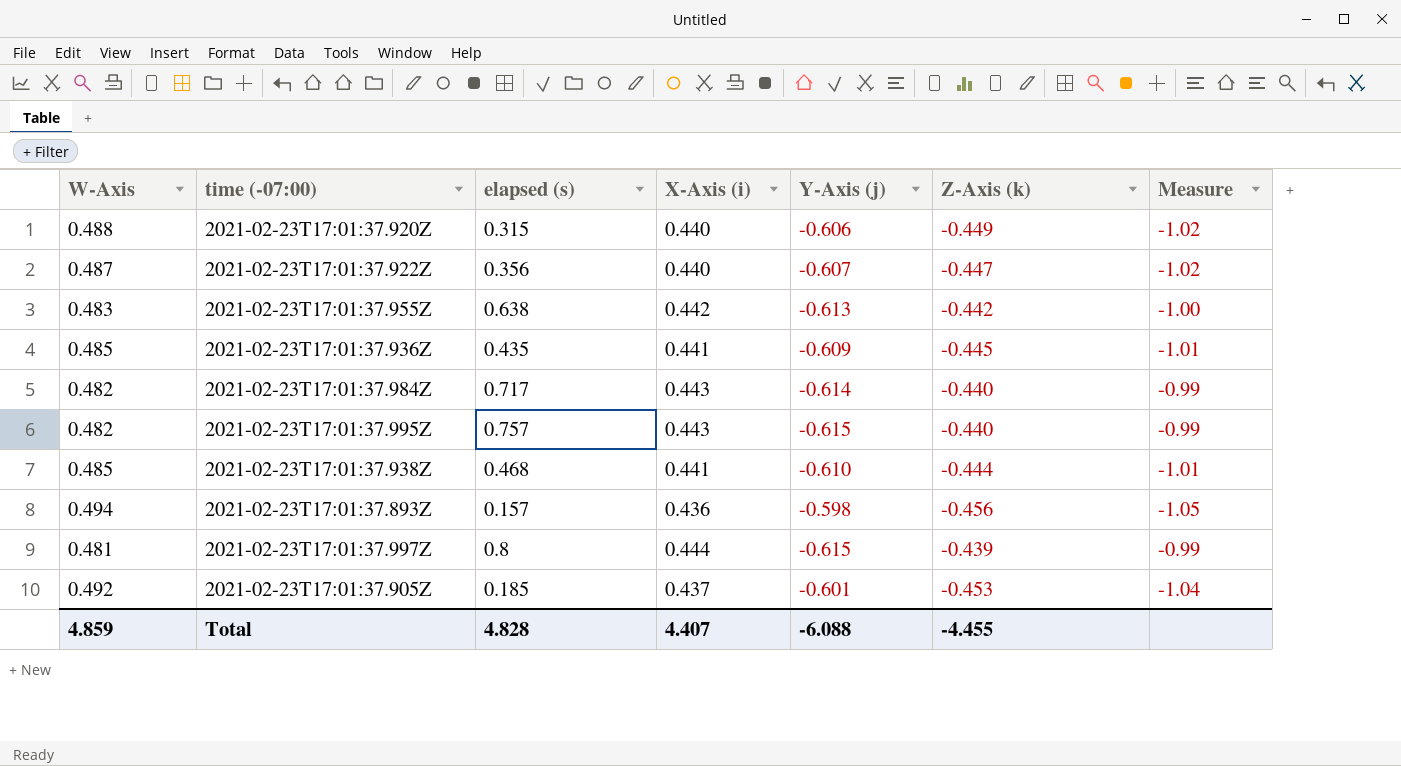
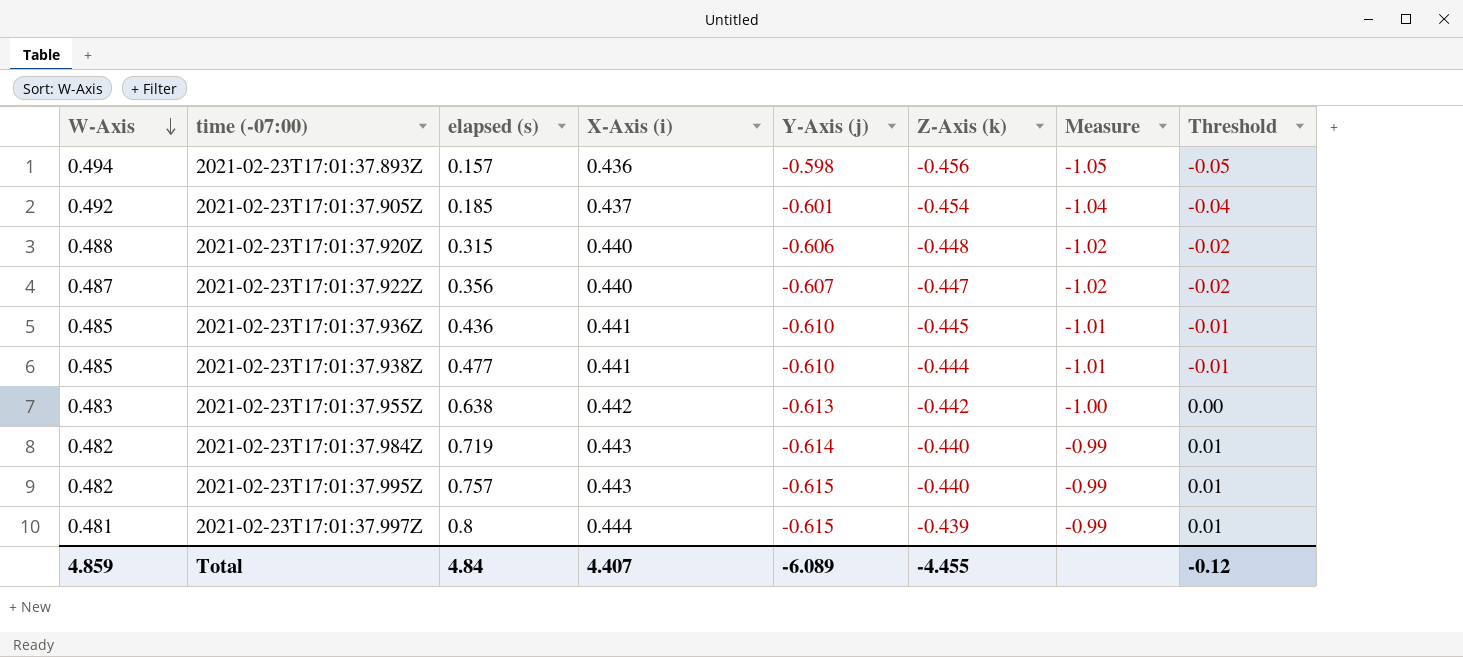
row order: none -> W-Axis descending
column Threshold | formula: none -> [Measure] + 1
2021-02-23T17:01:37.905Z | Z-Axis (k): -0.453 -> -0.454
2021-02-23T17:01:37.920Z | Z-Axis (k): -0.449 -> -0.448
2021-02-23T17:01:37.936Z | elapsed (s): 0.435 -> 0.436
2021-02-23T17:01:37.936Z | Y-Axis (j): -0.609 -> -0.610
2021-02-23T17:01:37.938Z | elapsed (s): 0.468 -> 0.477
2021-02-23T17:01:37.984Z | elapsed (s): 0.717 -> 0.719
Total | elapsed (s): 4.828 -> 4.84
Total | Y-Axis (j): -6.088 -> -6.089

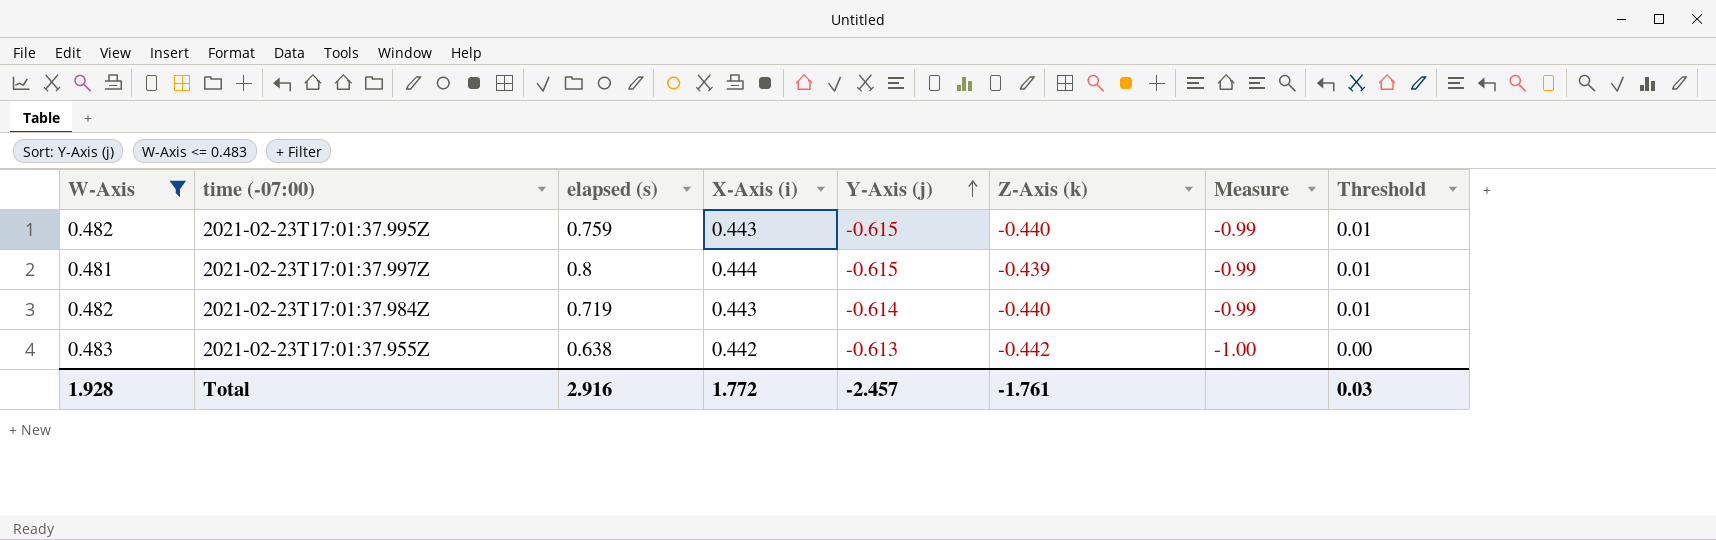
filter: none -> W-Axis <= 0.483
row order: W-Axis descending -> Y-Axis (j) ascending
2021-02-23T17:01:37.995Z | elapsed (s): 0.757 -> 0.759
Total | W-Axis: 4.859 -> 1.928
Total | elapsed (s): 4.84 -> 2.916
Total | X-Axis (i): 4.407 -> 1.772
Total | Y-Axis (j): -6.089 -> -2.457
Total | Z-Axis (k): -4.455 -> -1.761
Total | Threshold: -0.12 -> 0.03

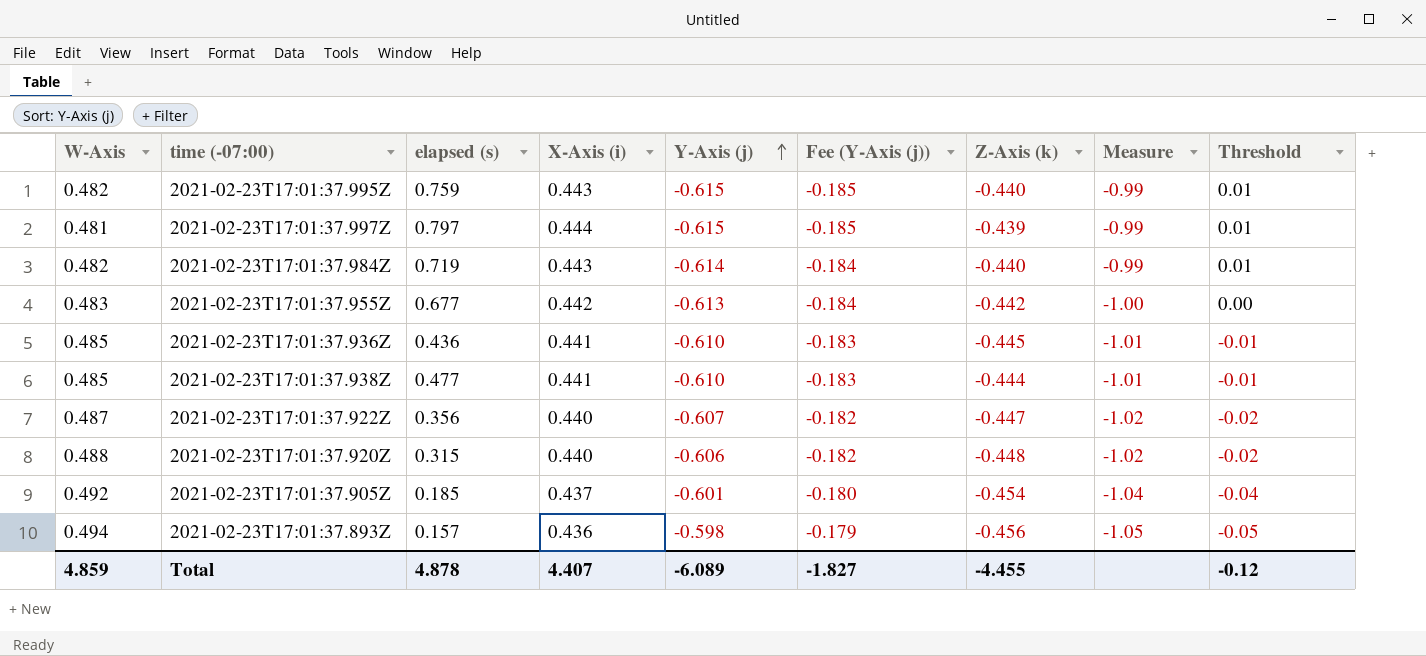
filter: W-Axis <= 0.483 -> none
column Fee (Y-Axis (j)) | formula: none -> [Y-Axis (j)] * 0.3
2021-02-23T17:01:37.997Z | elapsed (s): 0.8 -> 0.797
2021-02-23T17:01:37.955Z | elapsed (s): 0.638 -> 0.677
Total | W-Axis: 1.928 -> 4.859
Total | elapsed (s): 2.916 -> 4.878
Total | X-Axis (i): 1.772 -> 4.407
Total | Y-Axis (j): -2.457 -> -6.089
Total | Z-Axis (k): -1.761 -> -4.455
Total | Threshold: 0.03 -> -0.12

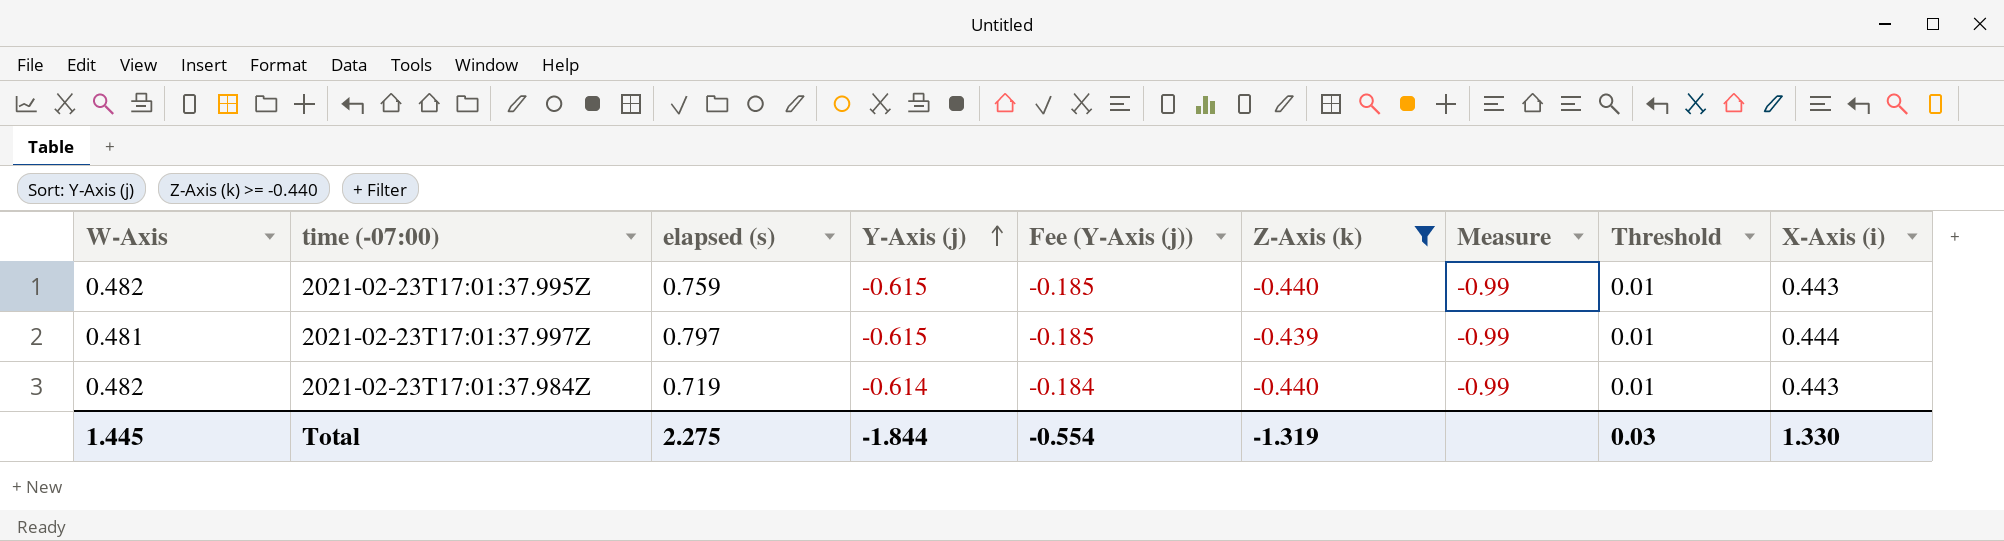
filter: none -> Z-Axis (k) >= -0.440
column X-Axis (i) | position: 4 -> 9
Total | W-Axis: 4.859 -> 1.445
Total | elapsed (s): 4.878 -> 2.275
Total | Y-Axis (j): -6.089 -> -1.844
Total | Fee (Y-Axis (j)): -1.827 -> -0.554
Total | Z-Axis (k): -4.455 -> -1.319
Total | Threshold: -0.12 -> 0.03
Total | X-Axis (i): 4.407 -> 1.330

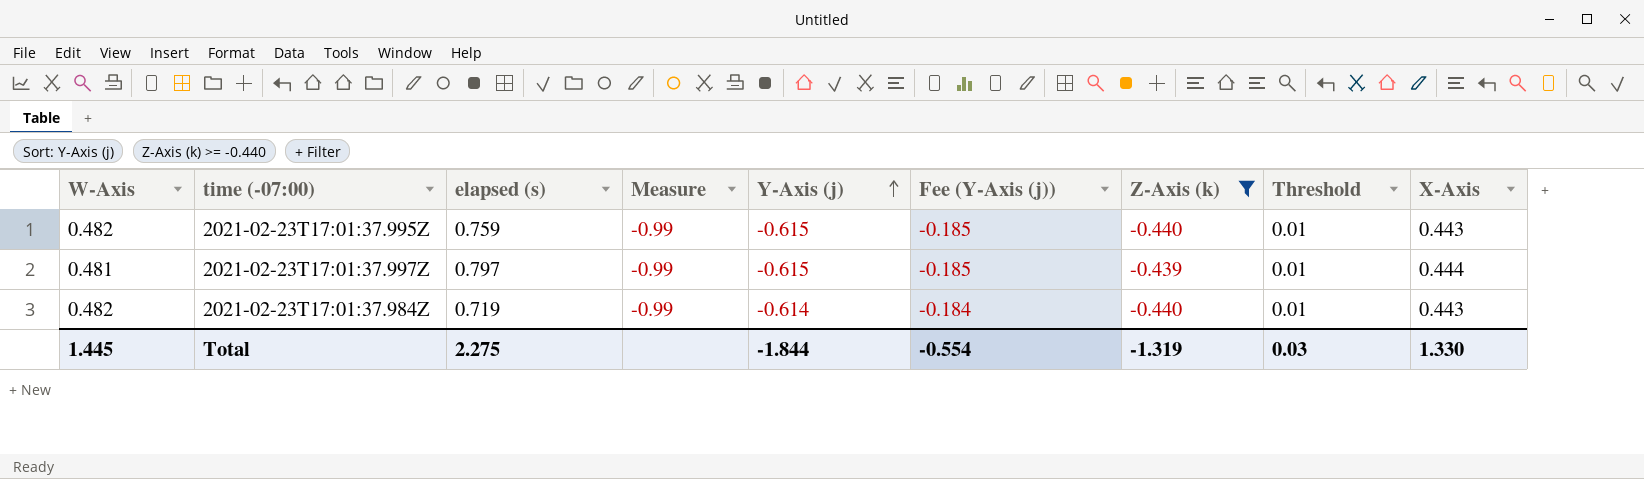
column Measure | position: 7 -> 4
column name: X-Axis (i) -> X-Axis

